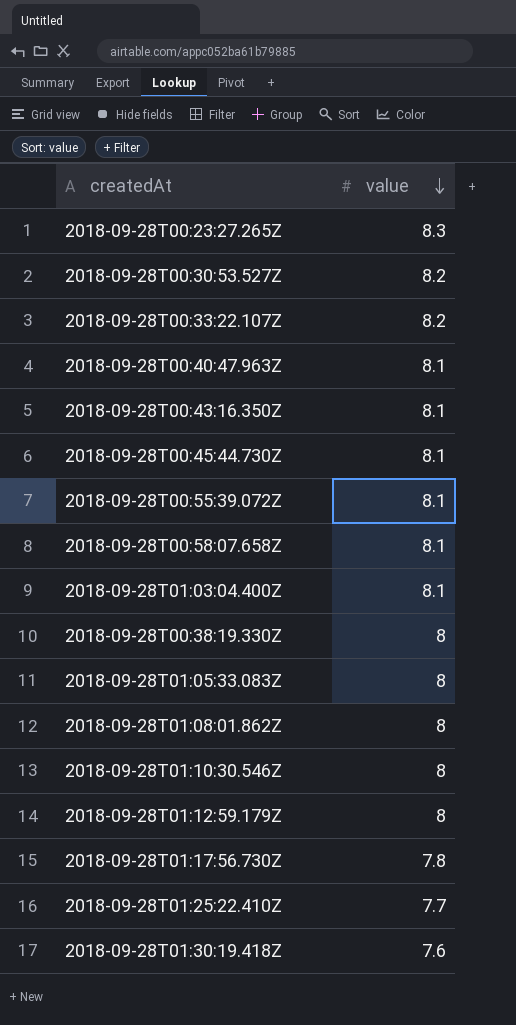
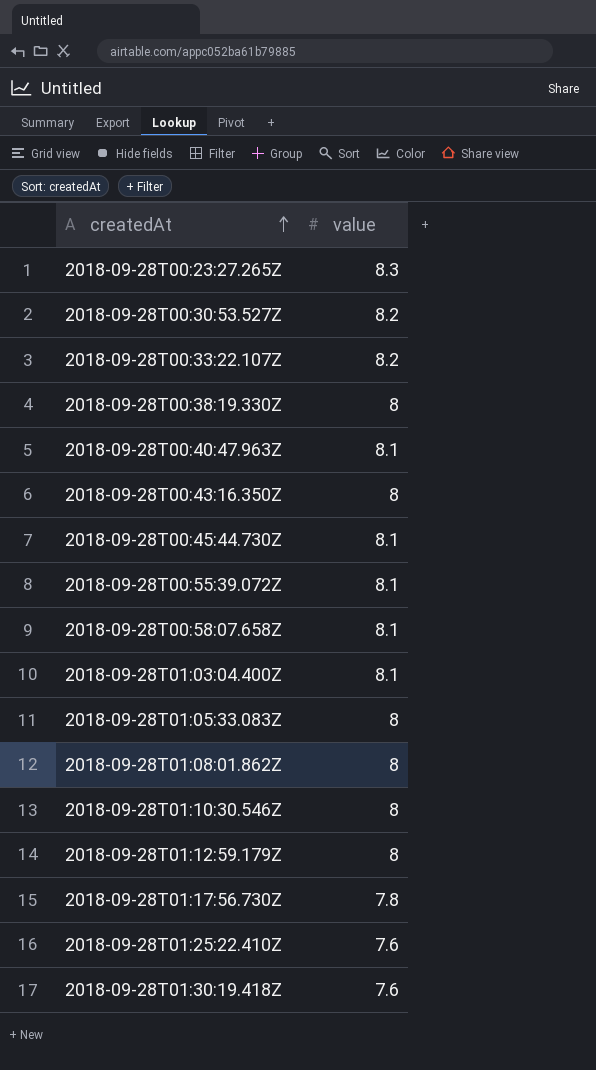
row order: value descending -> createdAt ascending
2018-09-28T00:43:16.350Z | value: 8.1 -> 8
2018-09-28T01:25:22.410Z | value: 7.7 -> 7.6

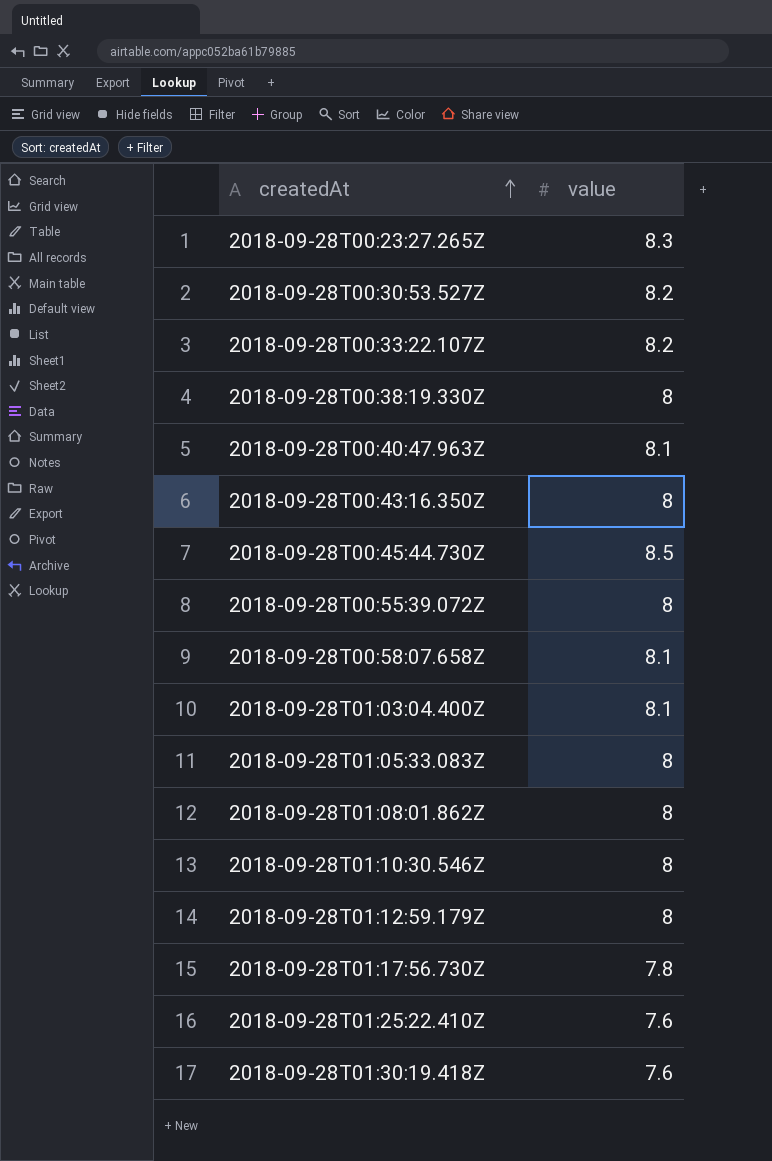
2018-09-28T00:45:44.730Z | value: 8.1 -> 8.5
2018-09-28T00:55:39.072Z | value: 8.1 -> 8

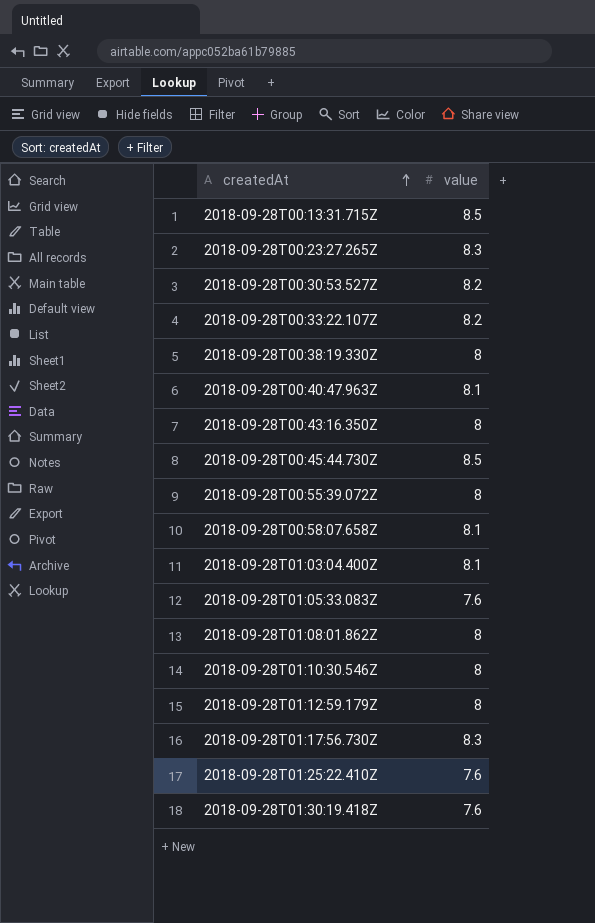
row 2018-09-28T00:13:31.715Z: none -> 8.5
2018-09-28T01:05:33.083Z | value: 8 -> 7.6
2018-09-28T01:17:56.730Z | value: 7.8 -> 8.3

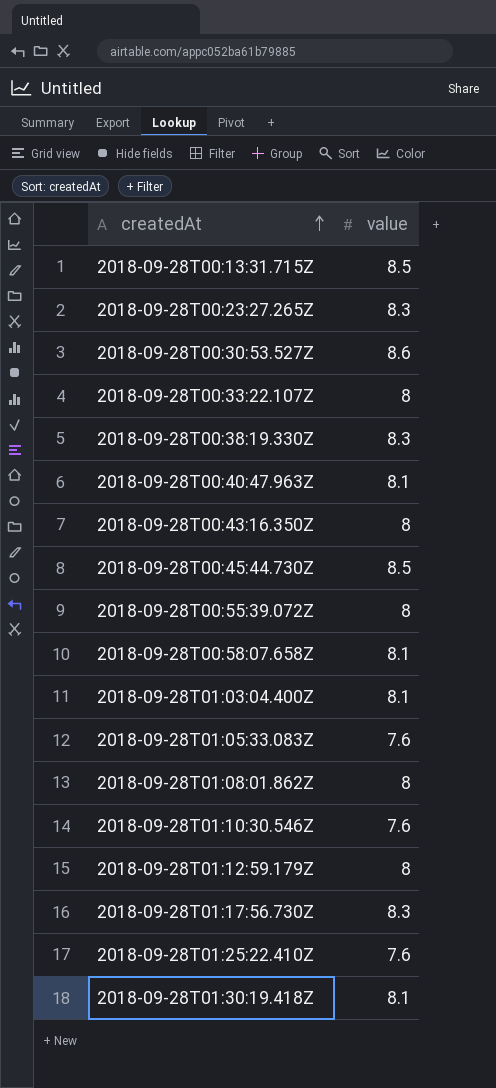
2018-09-28T00:30:53.527Z | value: 8.2 -> 8.6
2018-09-28T00:33:22.107Z | value: 8.2 -> 8
2018-09-28T00:38:19.330Z | value: 8 -> 8.3
2018-09-28T01:10:30.546Z | value: 8 -> 7.6
2018-09-28T01:30:19.418Z | value: 7.6 -> 8.1

